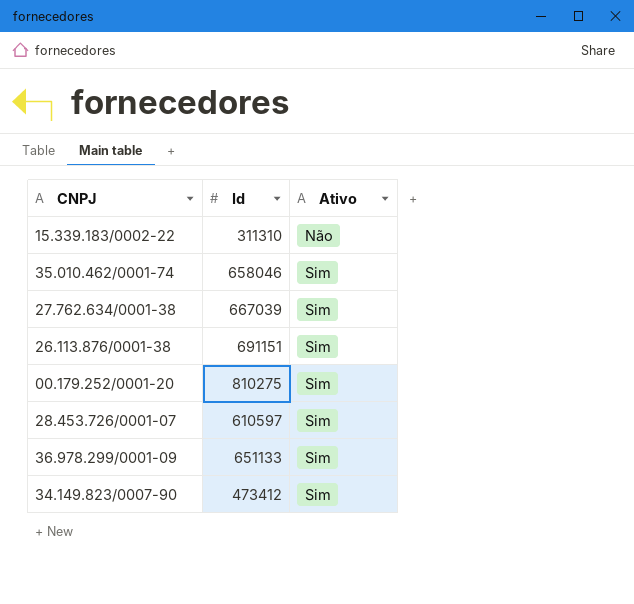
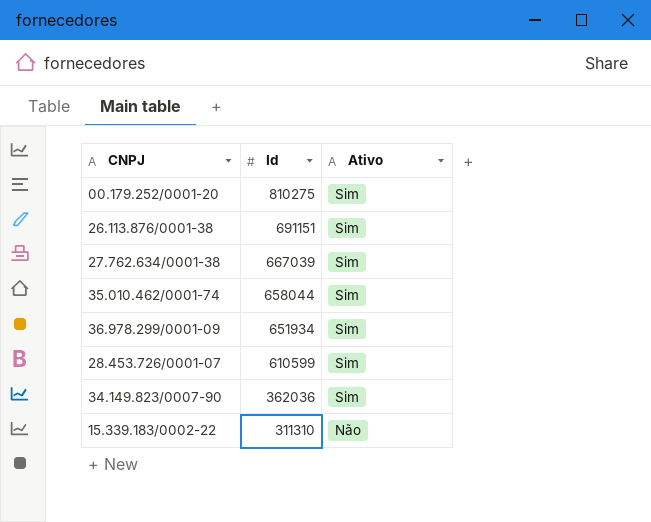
row order: Ativo ascending -> Id descending
35.010.462/0001-74 | Id: 658046 -> 658044
36.978.299/0001-09 | Id: 651133 -> 651934
28.453.726/0001-07 | Id: 610597 -> 610599
34.149.823/0007-90 | Id: 473412 -> 362036

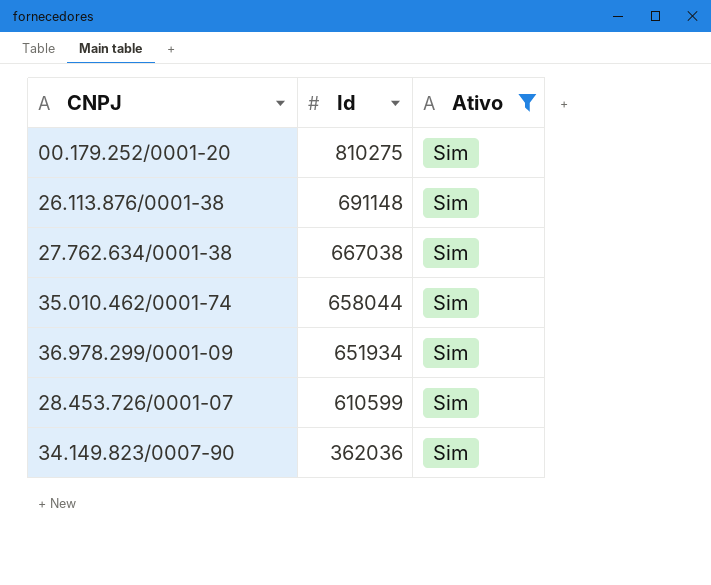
filter: none -> Ativo = Sim
26.113.876/0001-38 | Id: 691151 -> 691148
27.762.634/0001-38 | Id: 667039 -> 667038

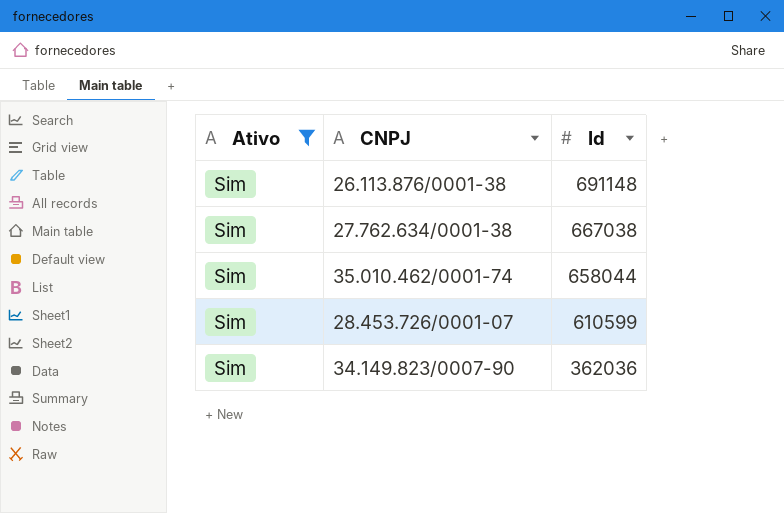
column Ativo | position: 3 -> 1
row 00.179.252/0001-20: 810275 | Sim -> none
row 36.978.299/0001-09: 651934 | Sim -> none

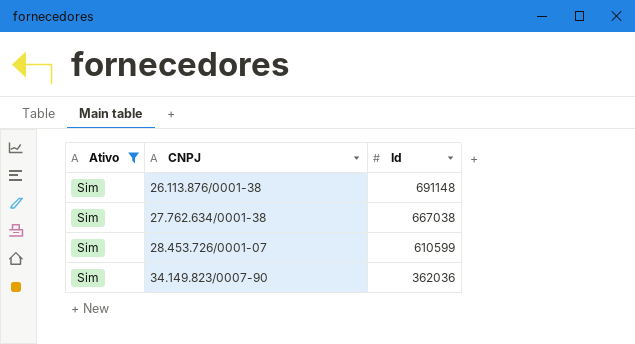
row 35.010.462/0001-74: Sim | 658044 -> none

